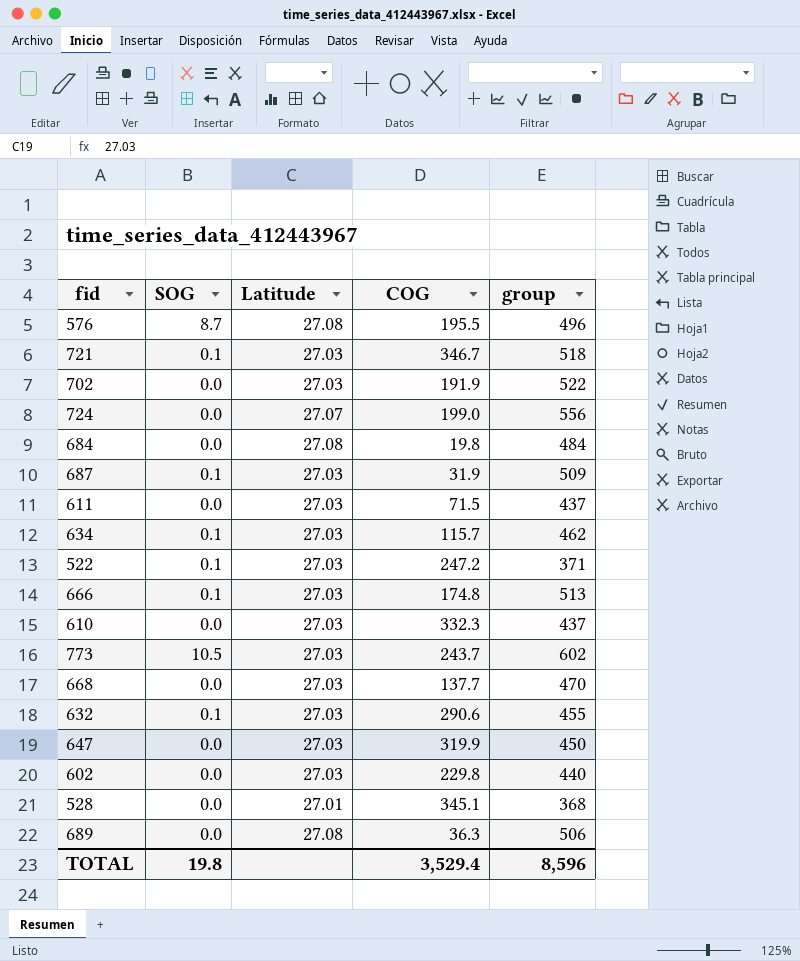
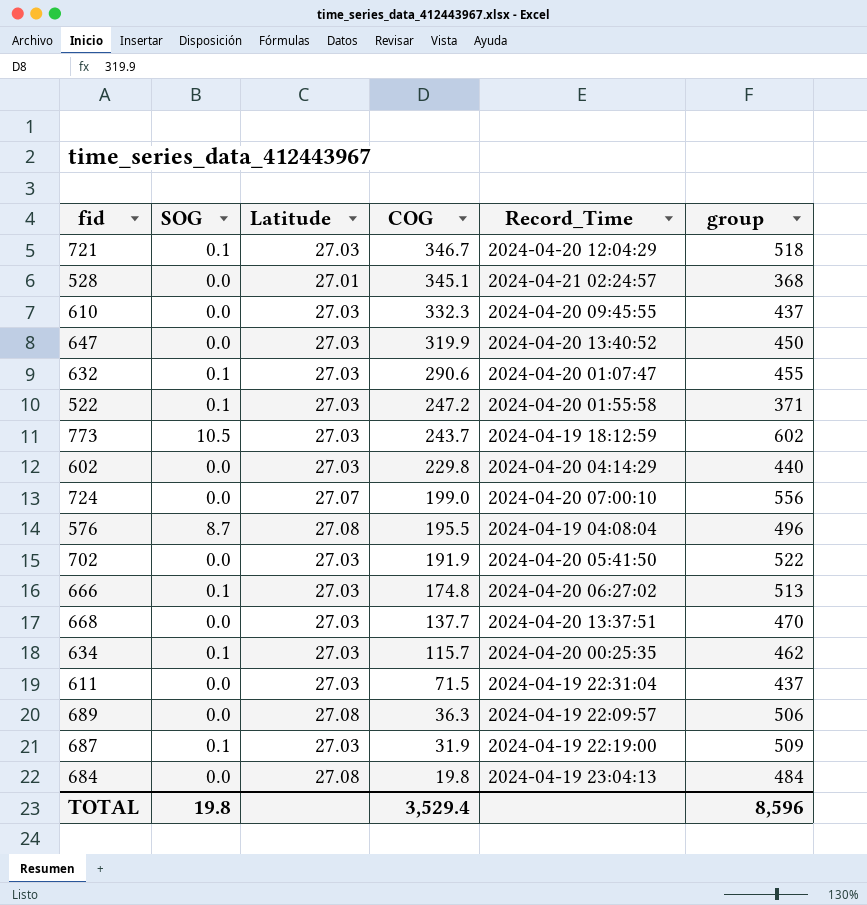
row order: none -> COG descending
column Record_Time | position: none -> 5

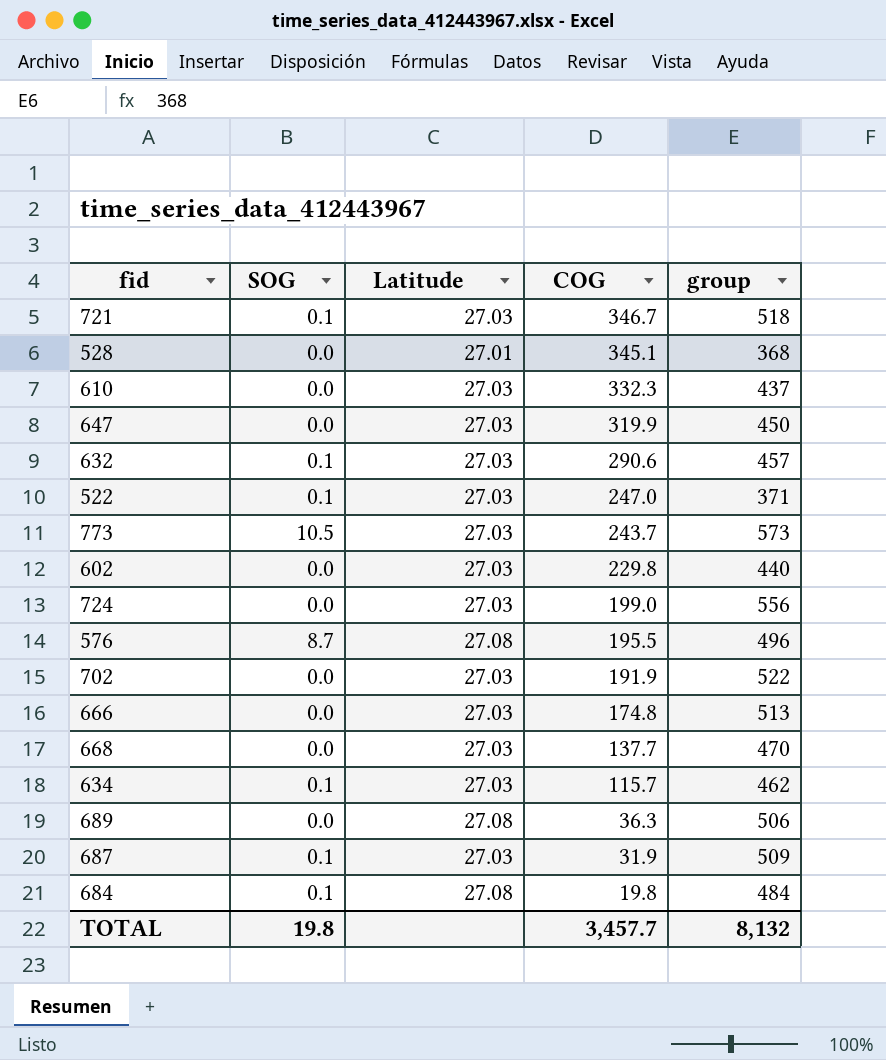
column Record_Time | position: 5 -> none
row 611: 0.0 | 27.03 | 71.5 | 2024-04-19 22:31:04 | 437 -> none
632 | group: 455 -> 457
522 | COG: 247.2 -> 247.0
773 | group: 602 -> 573
724 | Latitude: 27.07 -> 27.03
666 | SOG: 0.1 -> 0.0
684 | SOG: 0.0 -> 0.1
TOTAL | COG: 3,529.4 -> 3,457.7
TOTAL | group: 8,596 -> 8,132

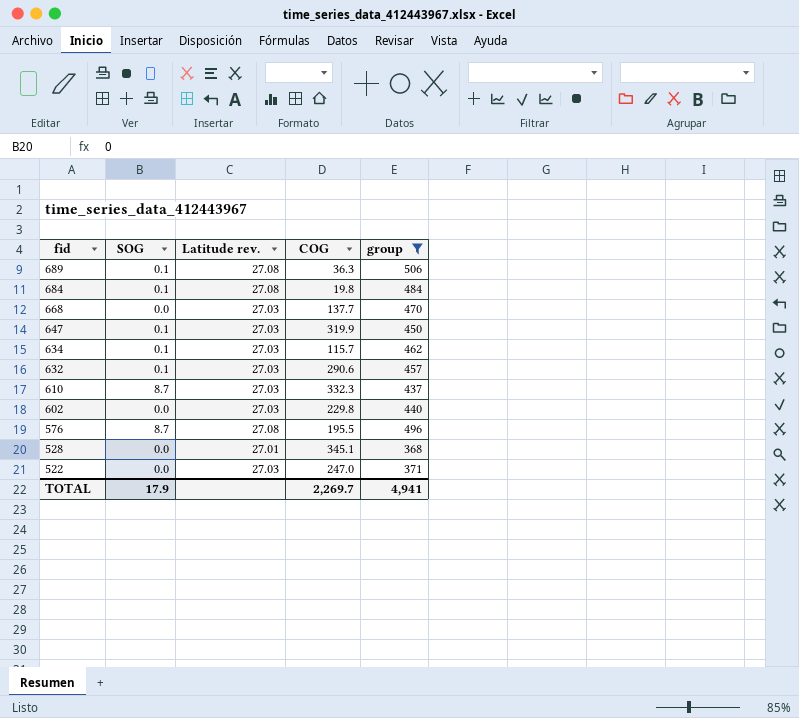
filter: none -> group <= 506
row order: COG descending -> fid descending
column name: Latitude -> Latitude rev.
689 | SOG: 0.0 -> 0.1
647 | SOG: 0.0 -> 0.1
610 | SOG: 0.0 -> 8.7
522 | SOG: 0.1 -> 0.0
TOTAL | SOG: 19.8 -> 17.9
TOTAL | COG: 3,457.7 -> 2,269.7
TOTAL | group: 8,132 -> 4,941

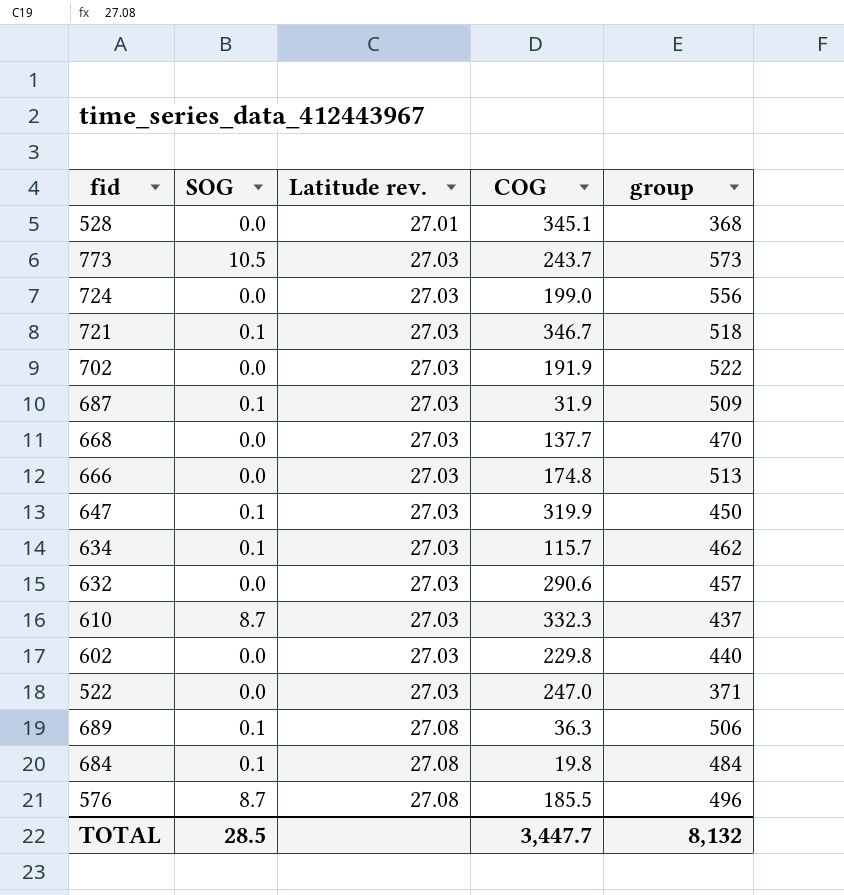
filter: group <= 506 -> none
row order: fid descending -> Latitude rev. ascending
632 | SOG: 0.1 -> 0.0
576 | COG: 195.5 -> 185.5
TOTAL | SOG: 17.9 -> 28.5
TOTAL | COG: 2,269.7 -> 3,447.7
TOTAL | group: 4,941 -> 8,132

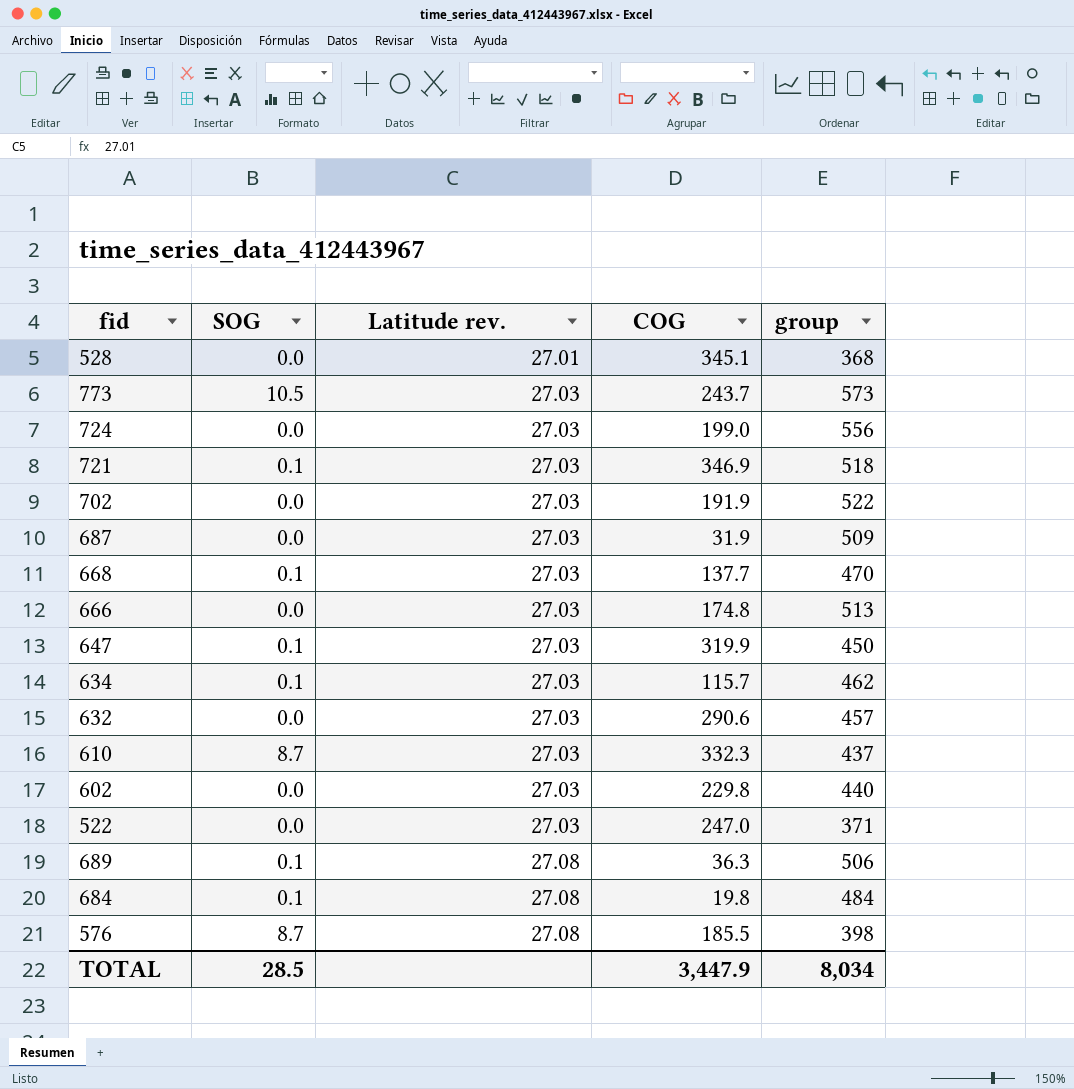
721 | COG: 346.7 -> 346.9
687 | SOG: 0.1 -> 0.0
668 | SOG: 0.0 -> 0.1
576 | group: 496 -> 398
TOTAL | COG: 3,447.7 -> 3,447.9
TOTAL | group: 8,132 -> 8,034

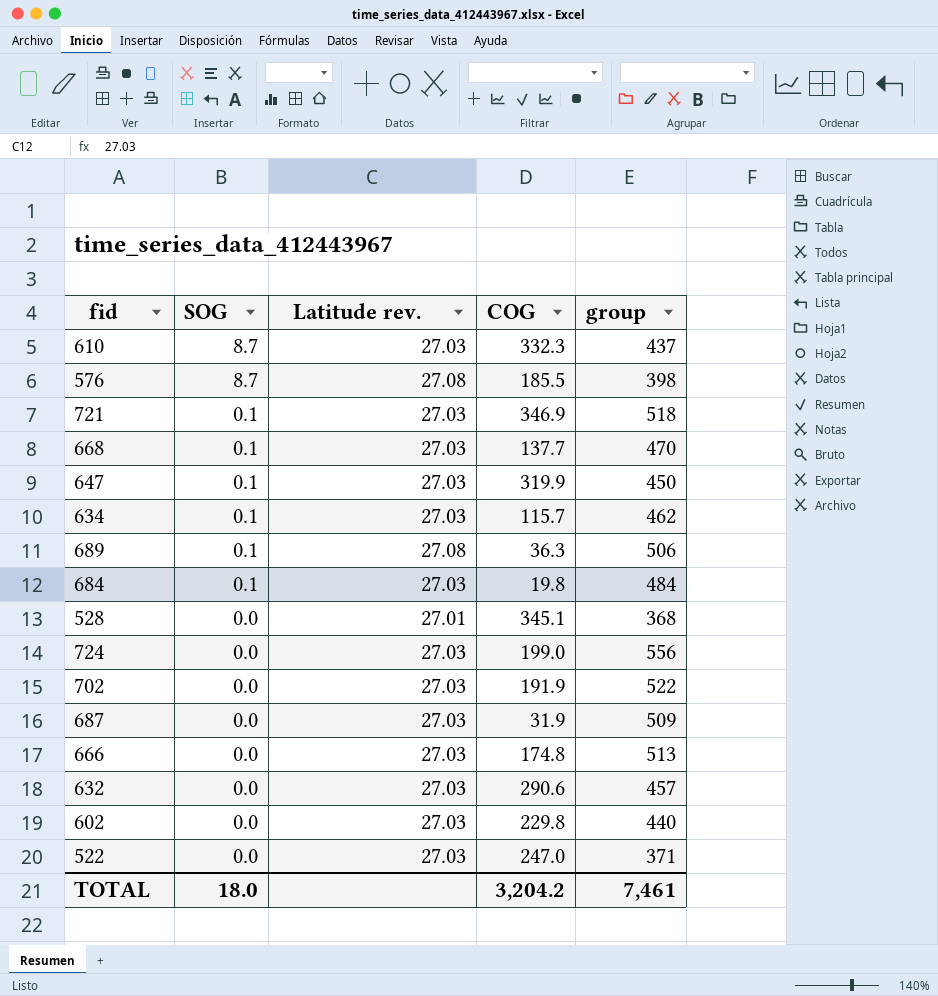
row order: Latitude rev. ascending -> SOG descending
row 773: 10.5 | 27.03 | 243.7 | 573 -> none
684 | Latitude rev.: 27.08 -> 27.03
TOTAL | SOG: 28.5 -> 18.0
TOTAL | COG: 3,447.9 -> 3,204.2
TOTAL | group: 8,034 -> 7,461

